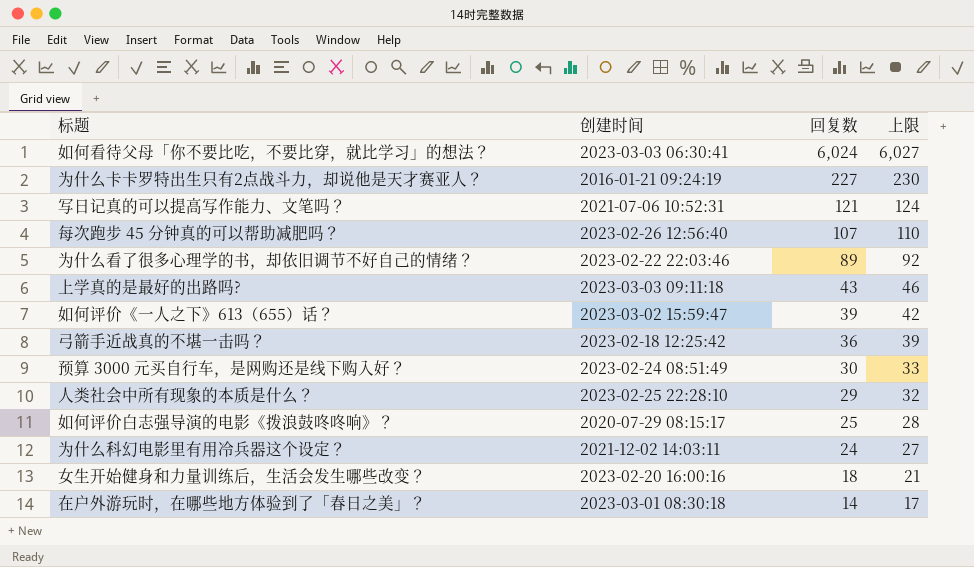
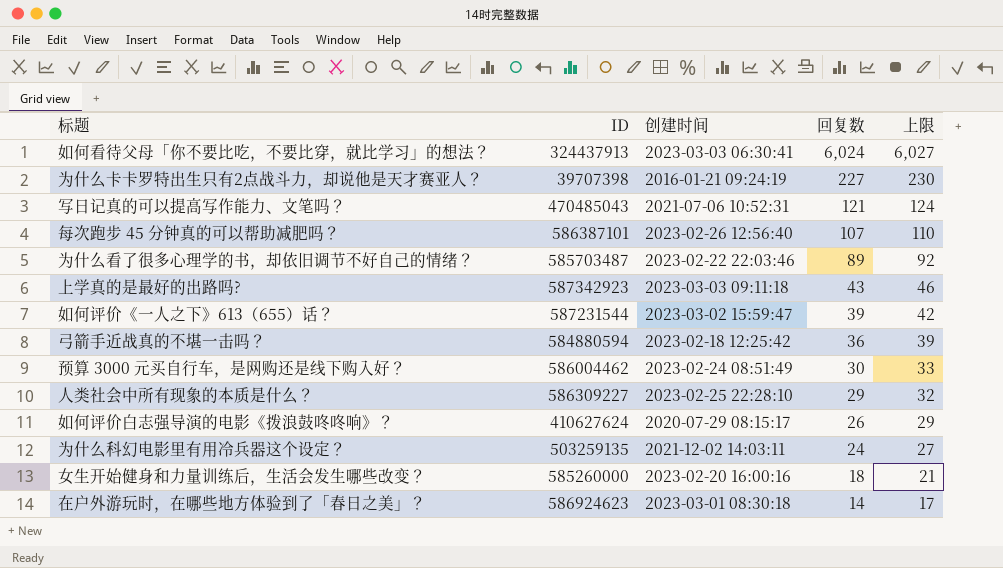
column ID | position: none -> 2
如何评价白志强导演的电影《拨浪鼓咚咚响》？ | 回复数: 25 -> 26
如何评价白志强导演的电影《拨浪鼓咚咚响》？ | 上限: 28 -> 29

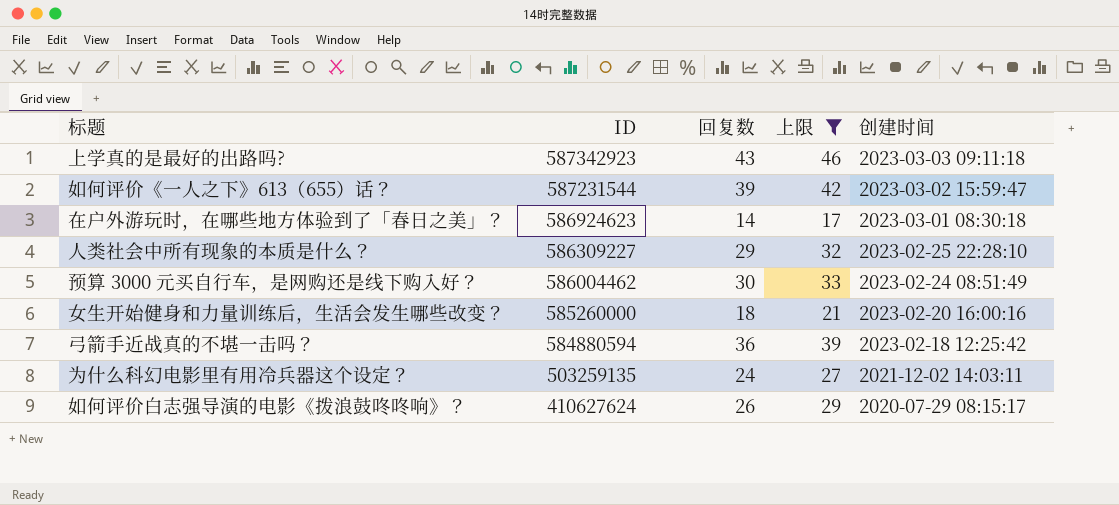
filter: none -> 上限 <= 46
row order: 回复数 descending -> ID descending
column 创建时间 | position: 3 -> 5

